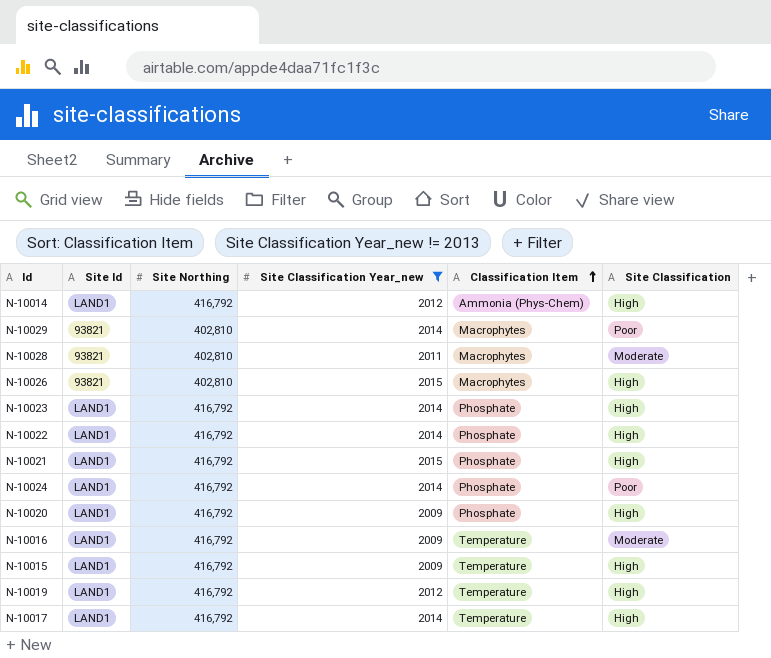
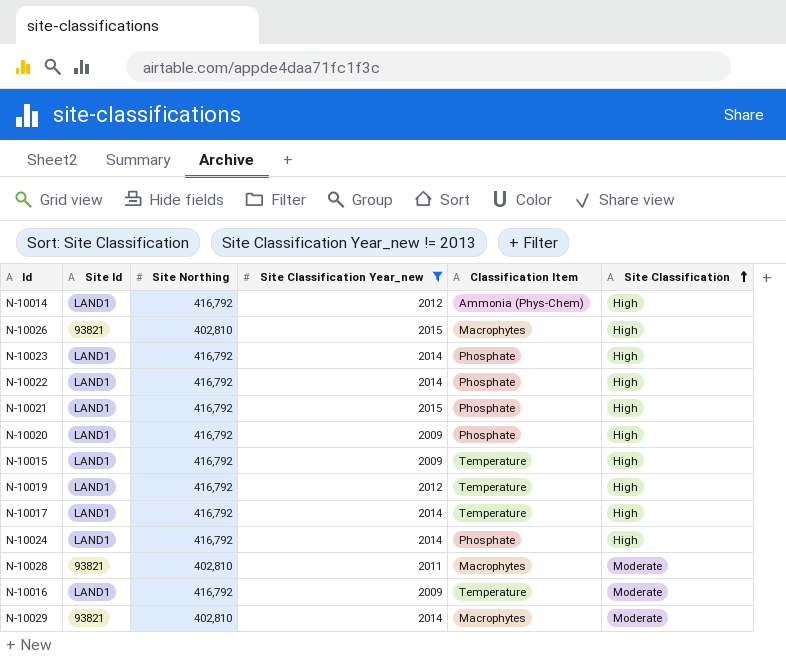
row order: Classification Item ascending -> Site Classification ascending
N-10024 | Site Classification: Poor -> High
N-10029 | Site Classification: Poor -> Moderate

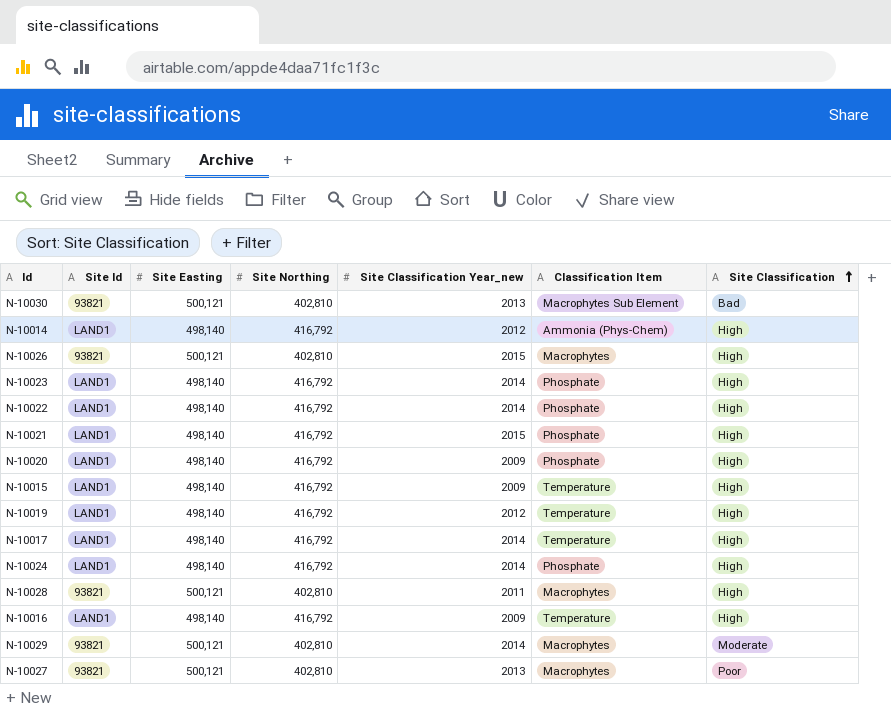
filter: Site Classification Year_new != 2013 -> none
column Site Easting | position: none -> 3
N-10028 | Site Classification: Moderate -> High
N-10016 | Site Classification: Moderate -> High

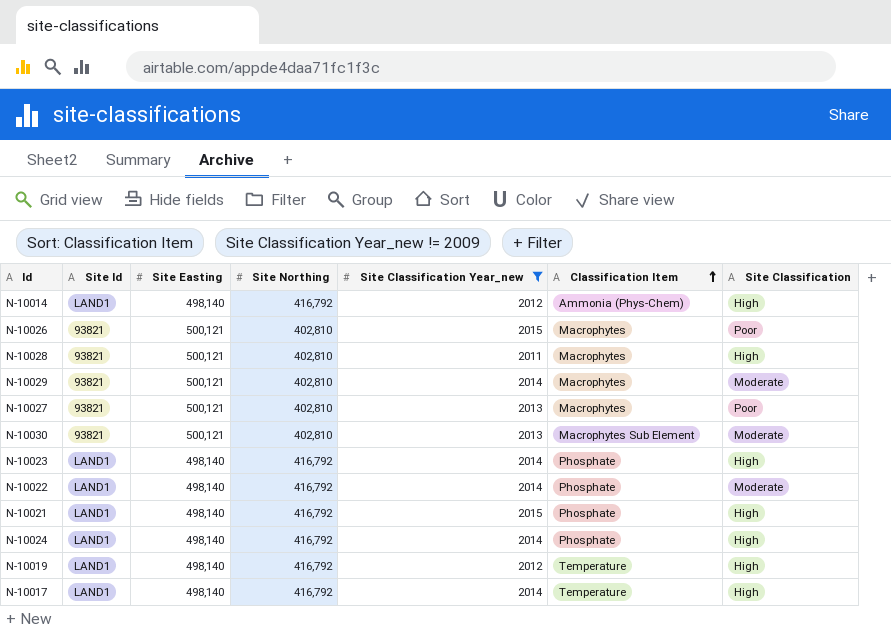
filter: none -> Site Classification Year_new != 2009
row order: Site Classification ascending -> Classification Item ascending
N-10026 | Site Classification: High -> Poor
N-10030 | Site Classification: Bad -> Moderate
N-10022 | Site Classification: High -> Moderate

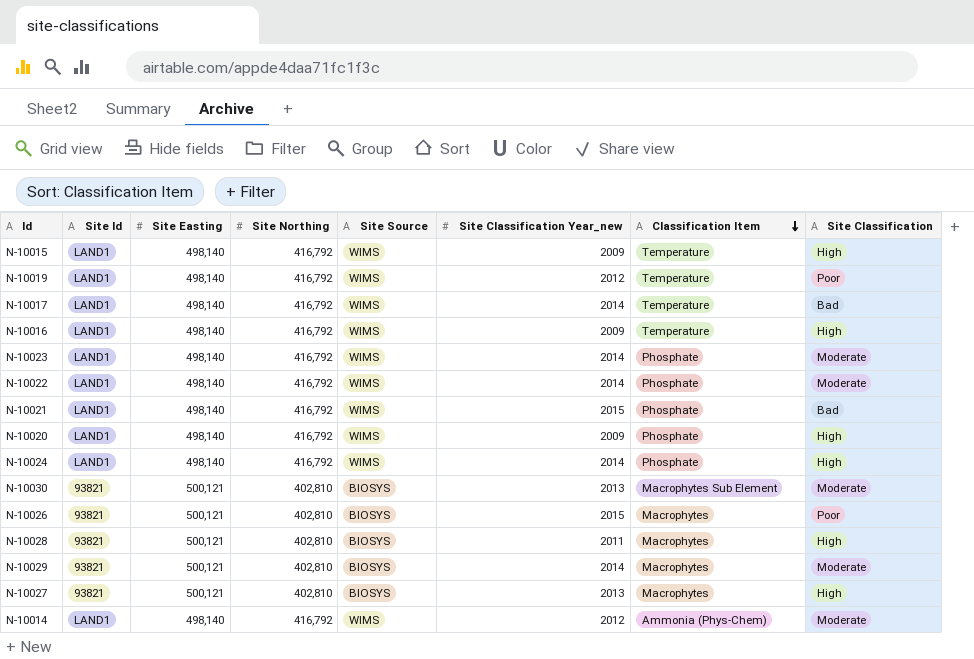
filter: Site Classification Year_new != 2009 -> none
row order: Classification Item ascending -> Classification Item descending
column Site Source | position: none -> 5
N-10019 | Site Classification: High -> Poor
N-10017 | Site Classification: High -> Bad
N-10023 | Site Classification: High -> Moderate
N-10021 | Site Classification: High -> Bad
N-10027 | Site Classification: Poor -> High
N-10014 | Site Classification: High -> Moderate

